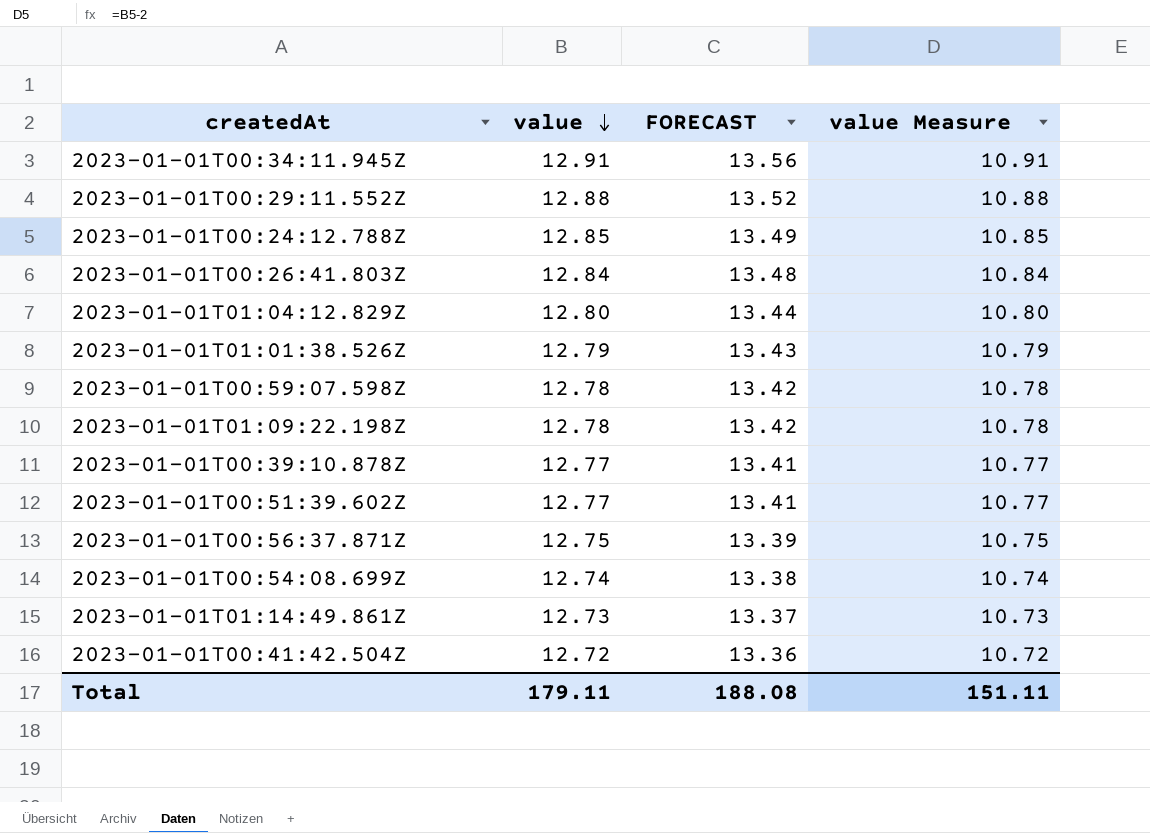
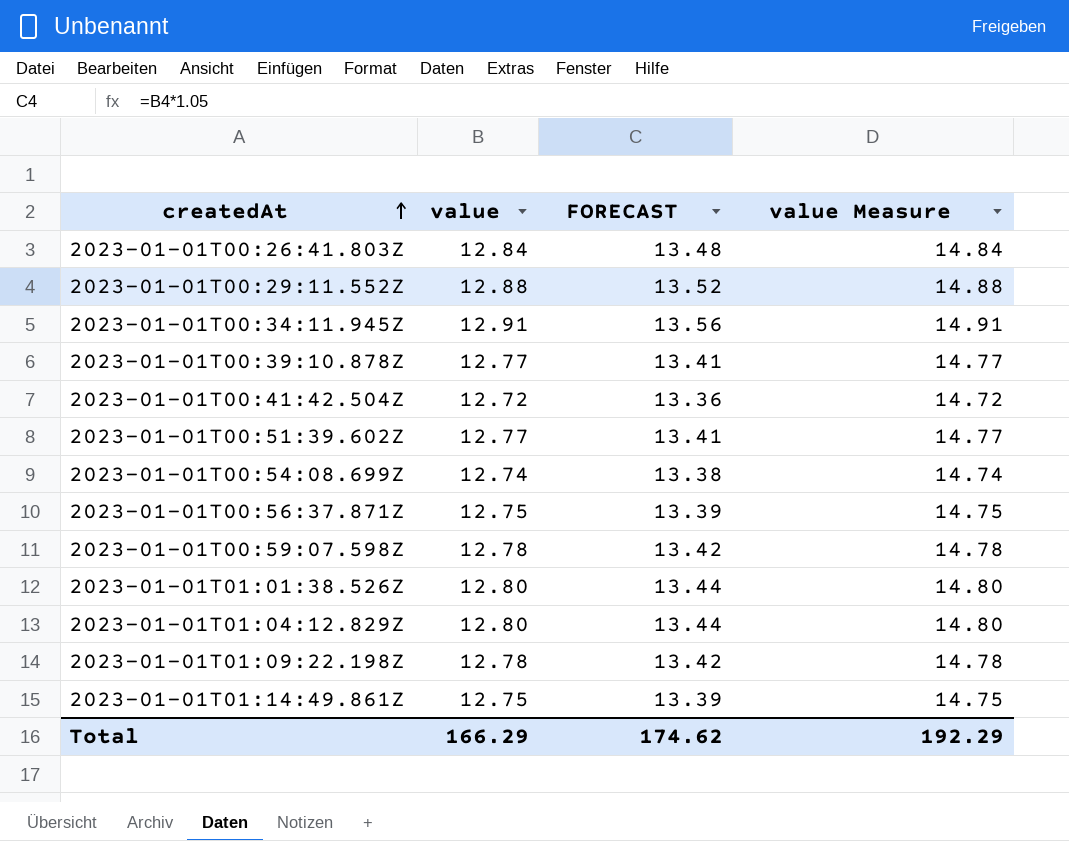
row order: value descending -> createdAt ascending
column value Measure | formula: [value] - 2 -> [value] + 2
row 2023-01-01T00:24:12.788Z: 12.85 | 13.49 | 10.85 -> none
2023-01-01T01:01:38.526Z | value: 12.79 -> 12.80
2023-01-01T01:01:38.526Z | FORECAST: 13.43 -> 13.44
2023-01-01T01:14:49.861Z | value: 12.73 -> 12.75
2023-01-01T01:14:49.861Z | FORECAST: 13.37 -> 13.39
Total | value: 179.11 -> 166.29
Total | FORECAST: 188.08 -> 174.62
Total | value Measure: 151.11 -> 192.29

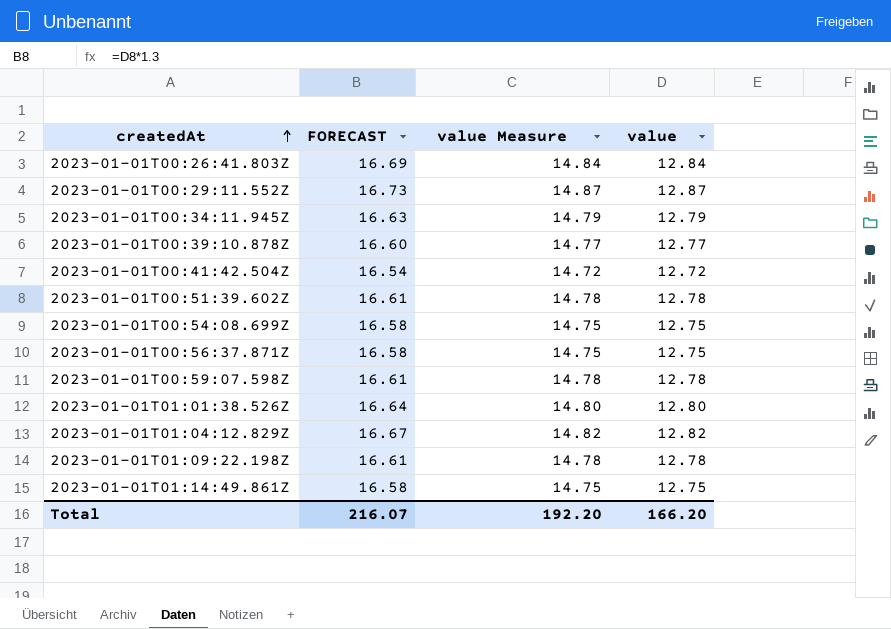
column FORECAST | formula: [value] * 1.05 -> [value] * 1.3
column value | position: 2 -> 4
2023-01-01T00:29:11.552Z | value Measure: 14.88 -> 14.87
2023-01-01T00:29:11.552Z | value: 12.88 -> 12.87
2023-01-01T00:34:11.945Z | value Measure: 14.91 -> 14.79
2023-01-01T00:34:11.945Z | value: 12.91 -> 12.79
2023-01-01T00:51:39.602Z | value Measure: 14.77 -> 14.78
2023-01-01T00:51:39.602Z | value: 12.77 -> 12.78
2023-01-01T00:54:08.699Z | value Measure: 14.74 -> 14.75
2023-01-01T00:54:08.699Z | value: 12.74 -> 12.75
2023-01-01T01:04:12.829Z | value Measure: 14.80 -> 14.82
2023-01-01T01:04:12.829Z | value: 12.80 -> 12.82
Total | FORECAST: 174.62 -> 216.07
Total | value Measure: 192.29 -> 192.20
Total | value: 166.29 -> 166.20

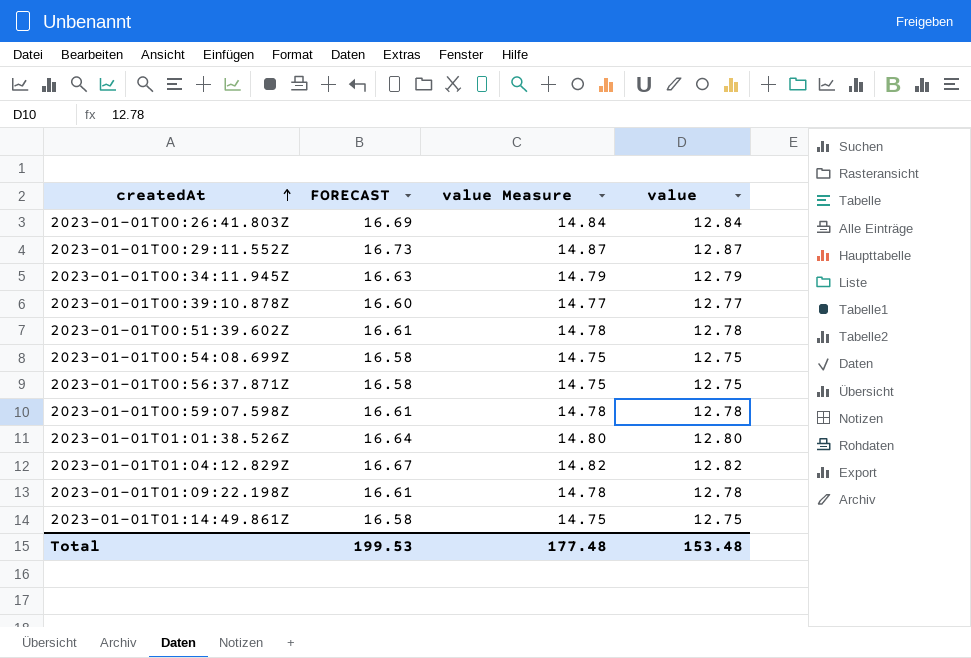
row 2023-01-01T00:41:42.504Z: 16.54 | 14.72 | 12.72 -> none
Total | FORECAST: 216.07 -> 199.53
Total | value Measure: 192.20 -> 177.48
Total | value: 166.20 -> 153.48

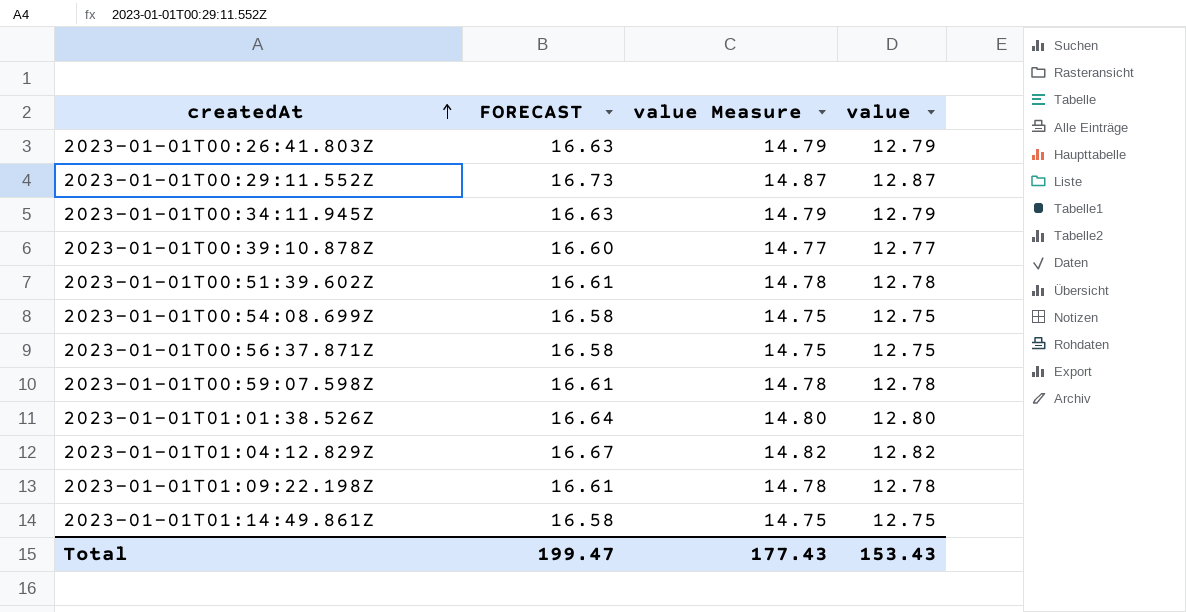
2023-01-01T00:26:41.803Z | FORECAST: 16.69 -> 16.63
2023-01-01T00:26:41.803Z | value Measure: 14.84 -> 14.79
2023-01-01T00:26:41.803Z | value: 12.84 -> 12.79
Total | FORECAST: 199.53 -> 199.47
Total | value Measure: 177.48 -> 177.43
Total | value: 153.48 -> 153.43

